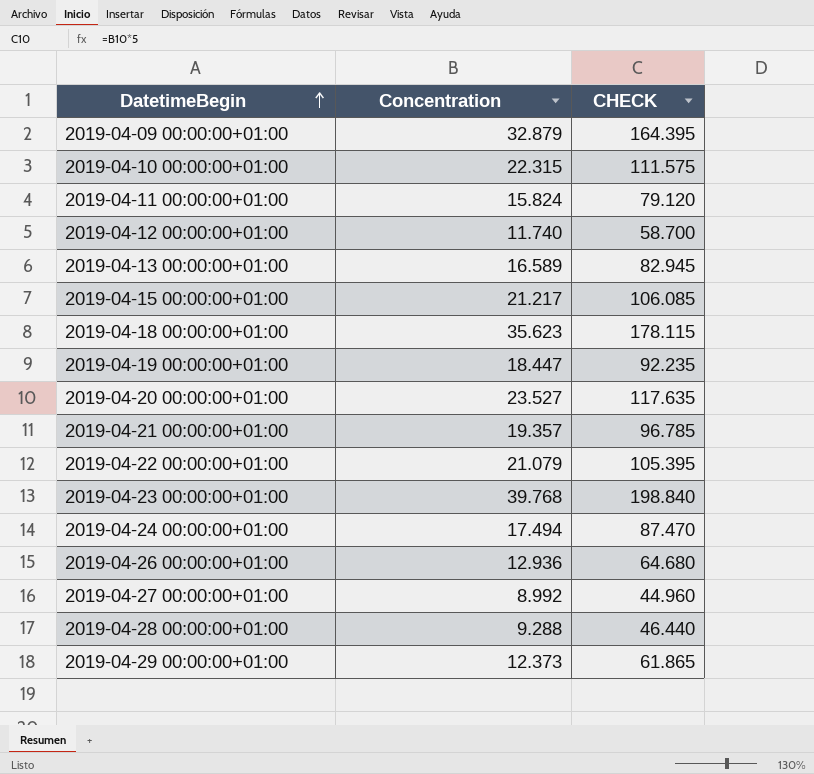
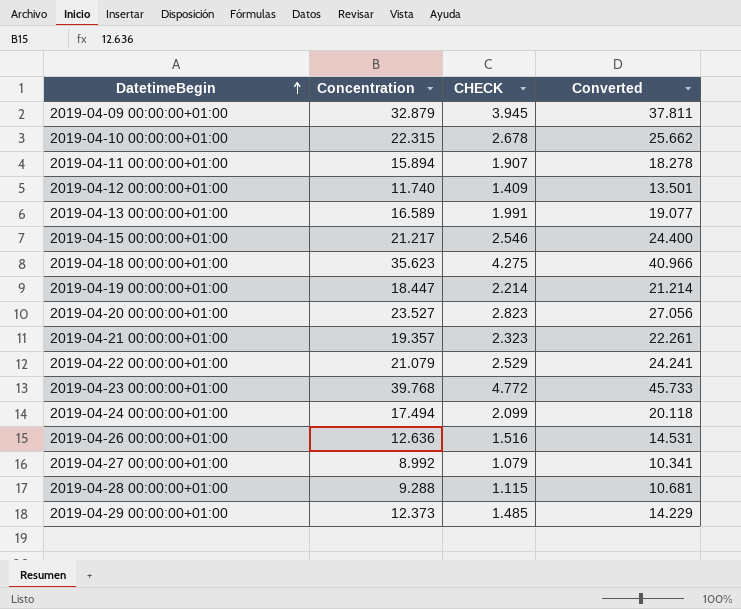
column CHECK | formula: [Concentration] * 5 -> [Concentration] * 0.12
column Converted | formula: none -> [Concentration] * 1.15
2019-04-11 00:00:00+01:00 | Concentration: 15.824 -> 15.894
2019-04-26 00:00:00+01:00 | Concentration: 12.936 -> 12.636

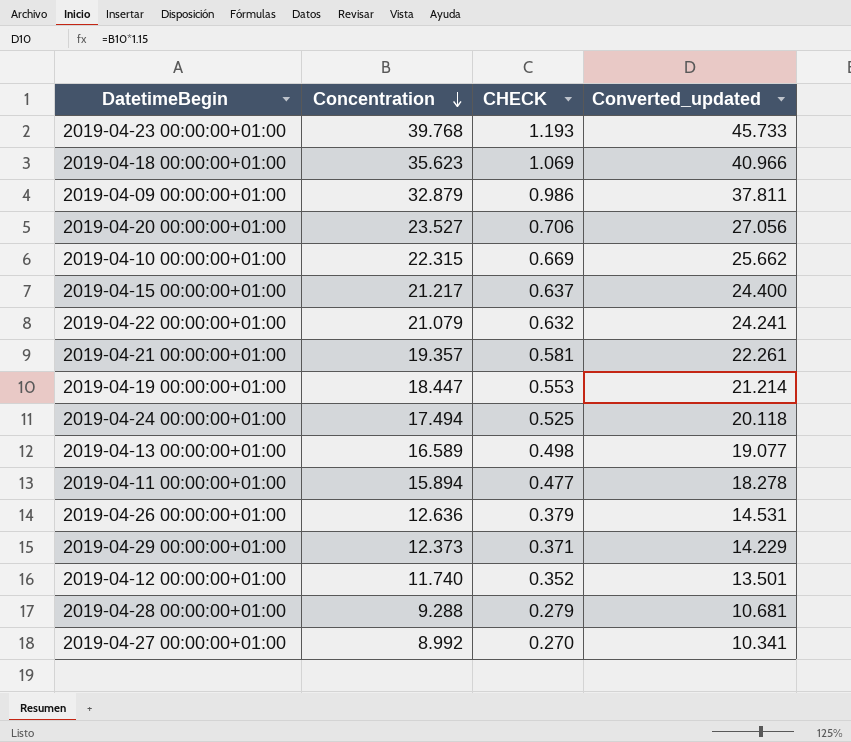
row order: DatetimeBegin ascending -> Concentration descending
column CHECK | formula: [Concentration] * 0.12 -> [Concentration] * 0.03
column name: Converted -> Converted_updated

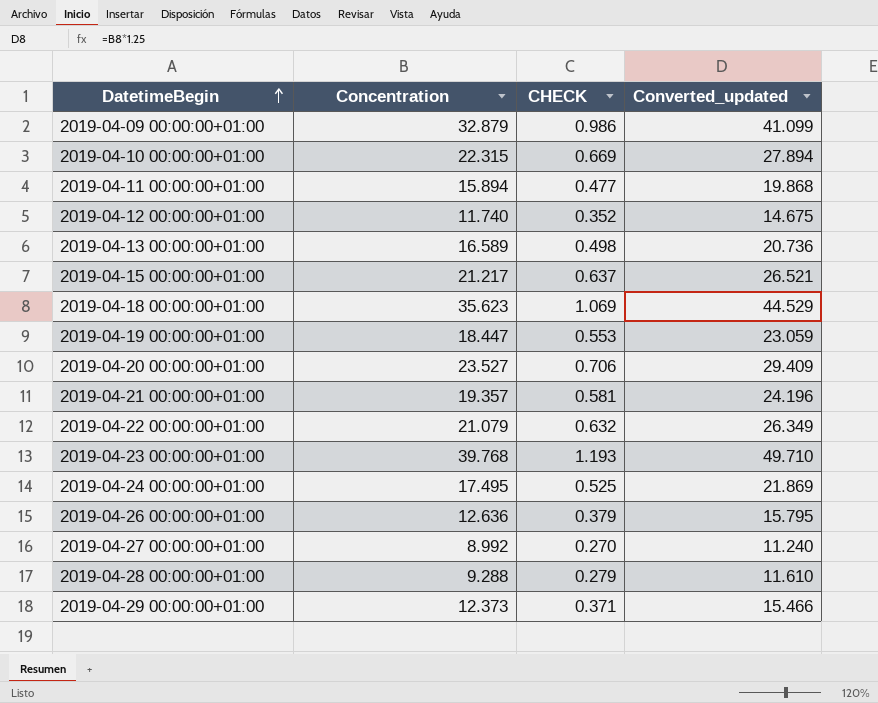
row order: Concentration descending -> DatetimeBegin ascending
column Converted_updated | formula: [Concentration] * 1.15 -> [Concentration] * 1.25
2019-04-24 00:00:00+01:00 | Concentration: 17.494 -> 17.495

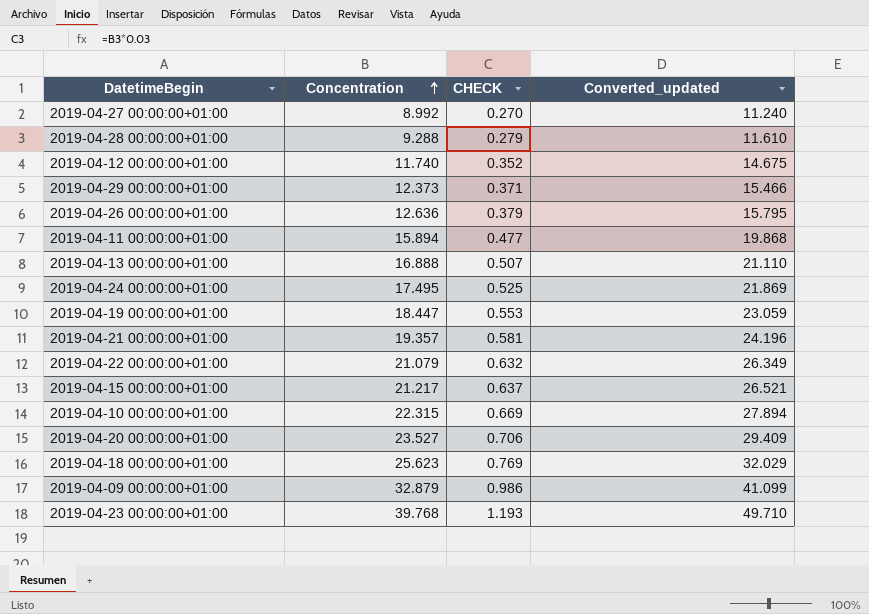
row order: DatetimeBegin ascending -> Concentration ascending
2019-04-13 00:00:00+01:00 | Concentration: 16.589 -> 16.888
2019-04-13 00:00:00+01:00 | CHECK: 0.498 -> 0.507
2019-04-13 00:00:00+01:00 | Converted_updated: 20.736 -> 21.110
2019-04-18 00:00:00+01:00 | Concentration: 35.623 -> 25.623
2019-04-18 00:00:00+01:00 | CHECK: 1.069 -> 0.769
2019-04-18 00:00:00+01:00 | Converted_updated: 44.529 -> 32.029

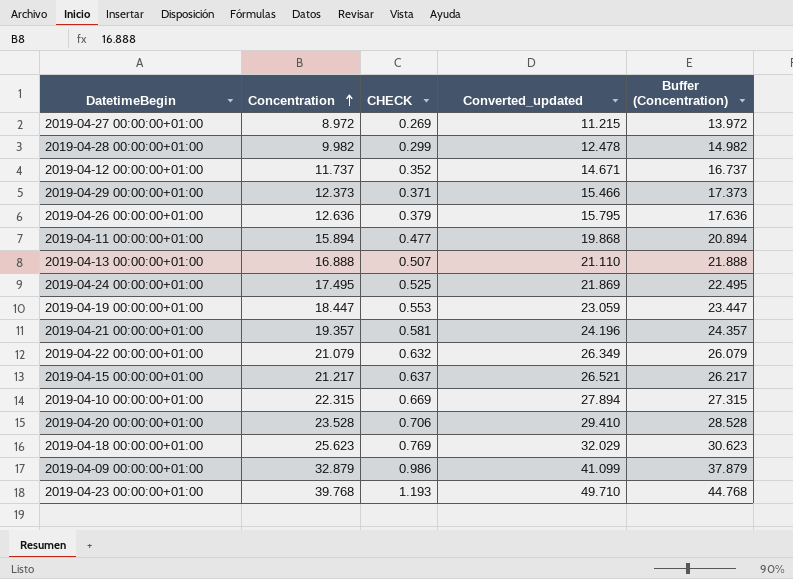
column Buffer (Concentration) | formula: none -> [Concentration] + 5
2019-04-27 00:00:00+01:00 | Concentration: 8.992 -> 8.972
2019-04-27 00:00:00+01:00 | CHECK: 0.270 -> 0.269
2019-04-27 00:00:00+01:00 | Converted_updated: 11.240 -> 11.215
2019-04-28 00:00:00+01:00 | Concentration: 9.288 -> 9.982
2019-04-28 00:00:00+01:00 | CHECK: 0.279 -> 0.299
2019-04-28 00:00:00+01:00 | Converted_updated: 11.610 -> 12.478
2019-04-12 00:00:00+01:00 | Concentration: 11.740 -> 11.737
2019-04-12 00:00:00+01:00 | Converted_updated: 14.675 -> 14.671
2019-04-20 00:00:00+01:00 | Concentration: 23.527 -> 23.528
2019-04-20 00:00:00+01:00 | Converted_updated: 29.409 -> 29.410

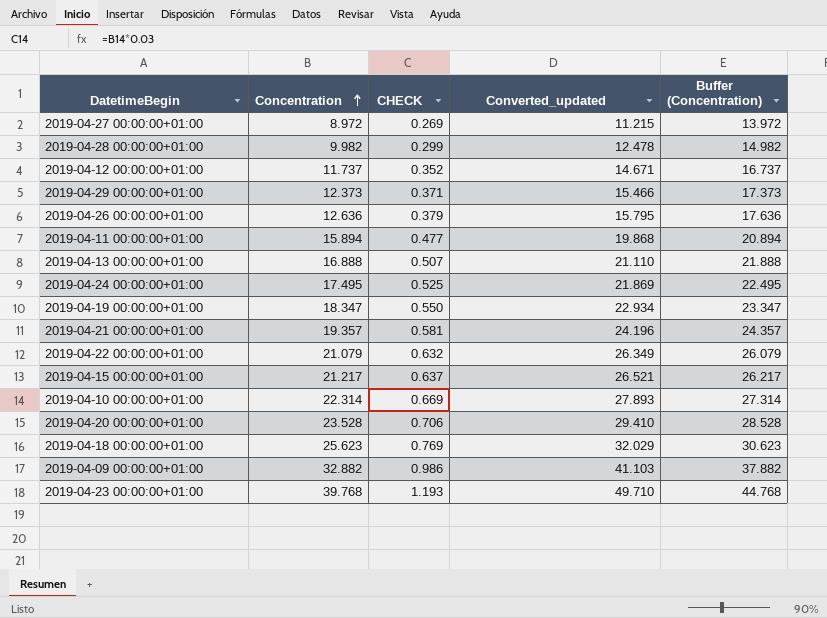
2019-04-19 00:00:00+01:00 | Concentration: 18.447 -> 18.347
2019-04-19 00:00:00+01:00 | CHECK: 0.553 -> 0.550
2019-04-19 00:00:00+01:00 | Converted_updated: 23.059 -> 22.934
2019-04-19 00:00:00+01:00 | Buffer (Concentration): 23.447 -> 23.347
2019-04-10 00:00:00+01:00 | Concentration: 22.315 -> 22.314
2019-04-10 00:00:00+01:00 | Converted_updated: 27.894 -> 27.893
2019-04-10 00:00:00+01:00 | Buffer (Concentration): 27.315 -> 27.314
2019-04-09 00:00:00+01:00 | Concentration: 32.879 -> 32.882
2019-04-09 00:00:00+01:00 | Converted_updated: 41.099 -> 41.103
2019-04-09 00:00:00+01:00 | Buffer (Concentration): 37.879 -> 37.882

